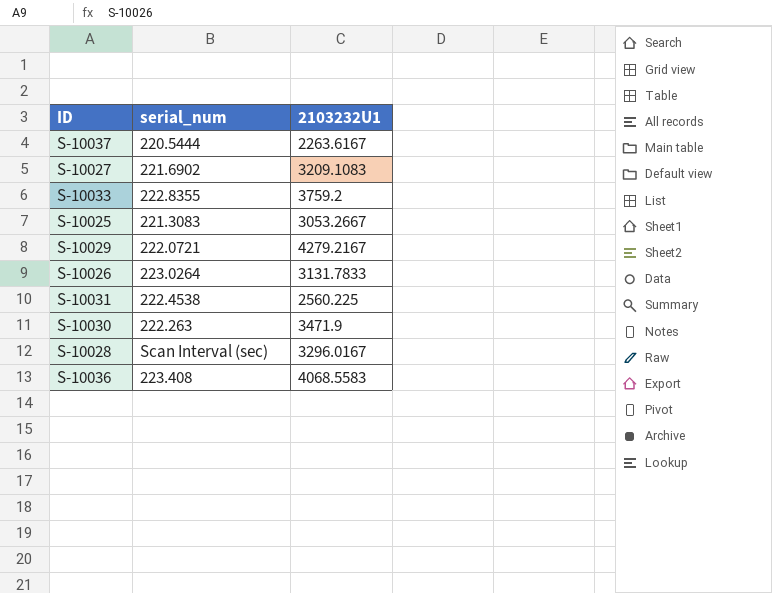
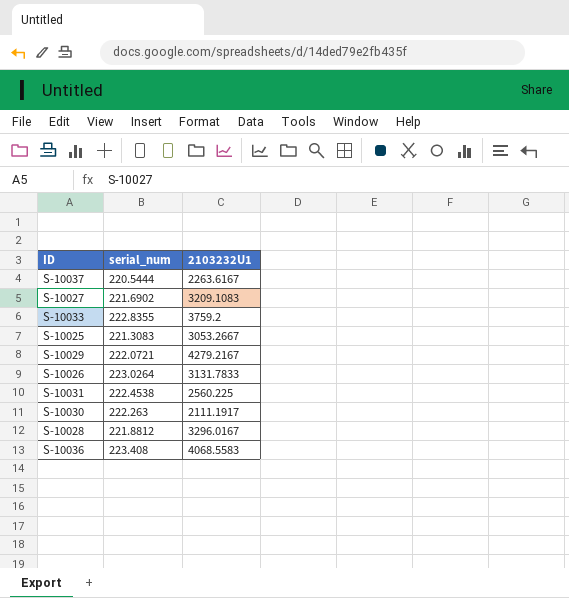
S-10030 | 2103232U1: 3471.9 -> 2111.1917
S-10028 | serial_num: Scan Interval (sec) -> 221.8812

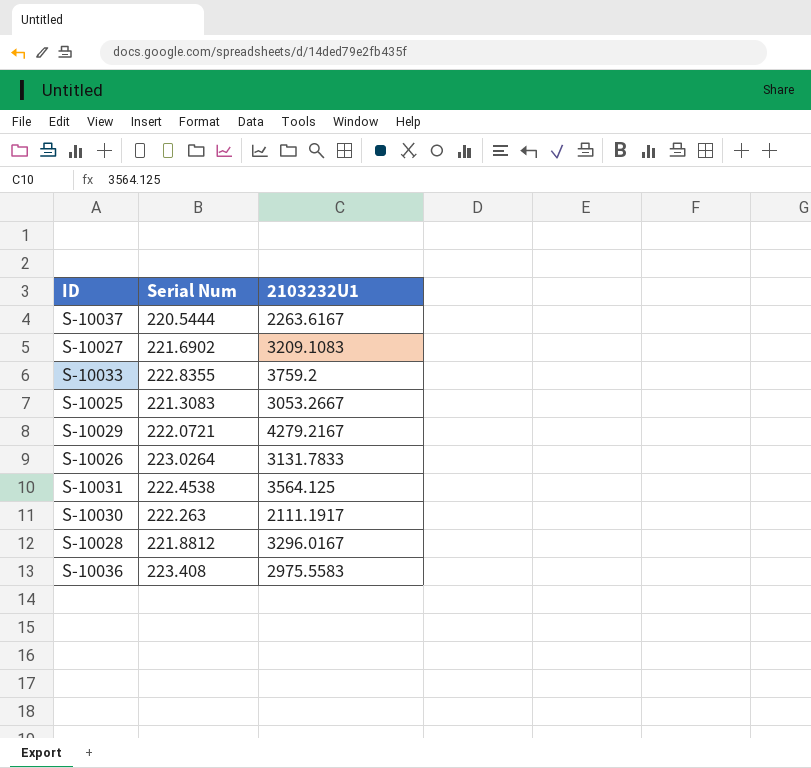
column name: serial_num -> Serial Num
S-10031 | 2103232U1: 2560.225 -> 3564.125
S-10036 | 2103232U1: 4068.5583 -> 2975.5583

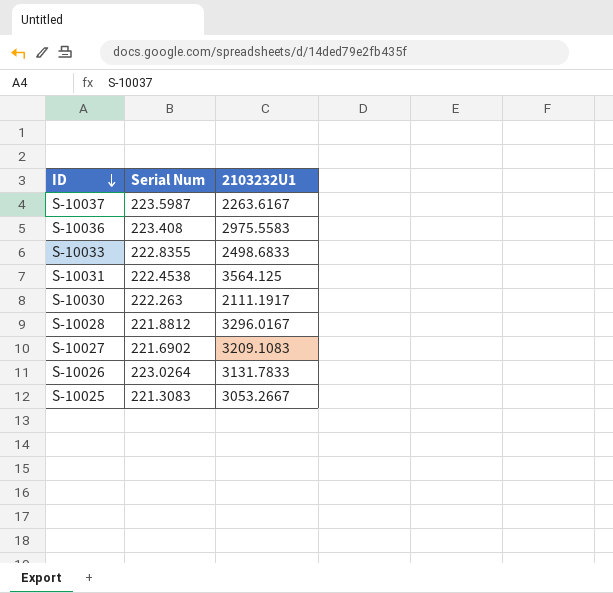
row order: none -> ID descending
row S-10029: 222.0721 | 4279.2167 -> none
S-10037 | Serial Num: 220.5444 -> 223.5987
S-10033 | 2103232U1: 3759.2 -> 2498.6833

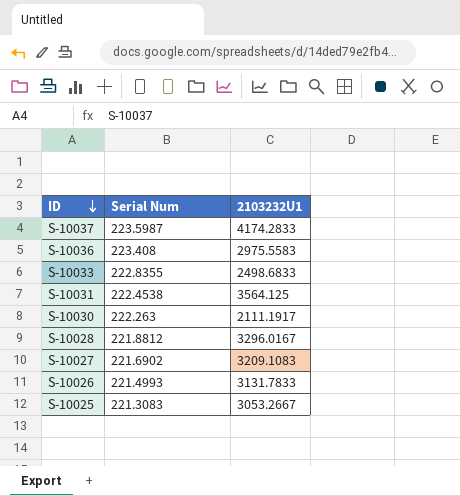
S-10037 | 2103232U1: 2263.6167 -> 4174.2833
S-10026 | Serial Num: 223.0264 -> 221.4993

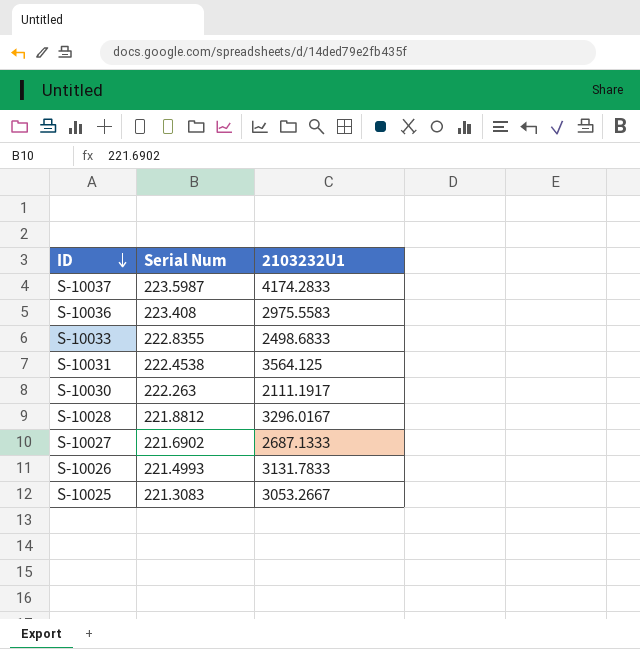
S-10027 | 2103232U1: 3209.1083 -> 2687.1333

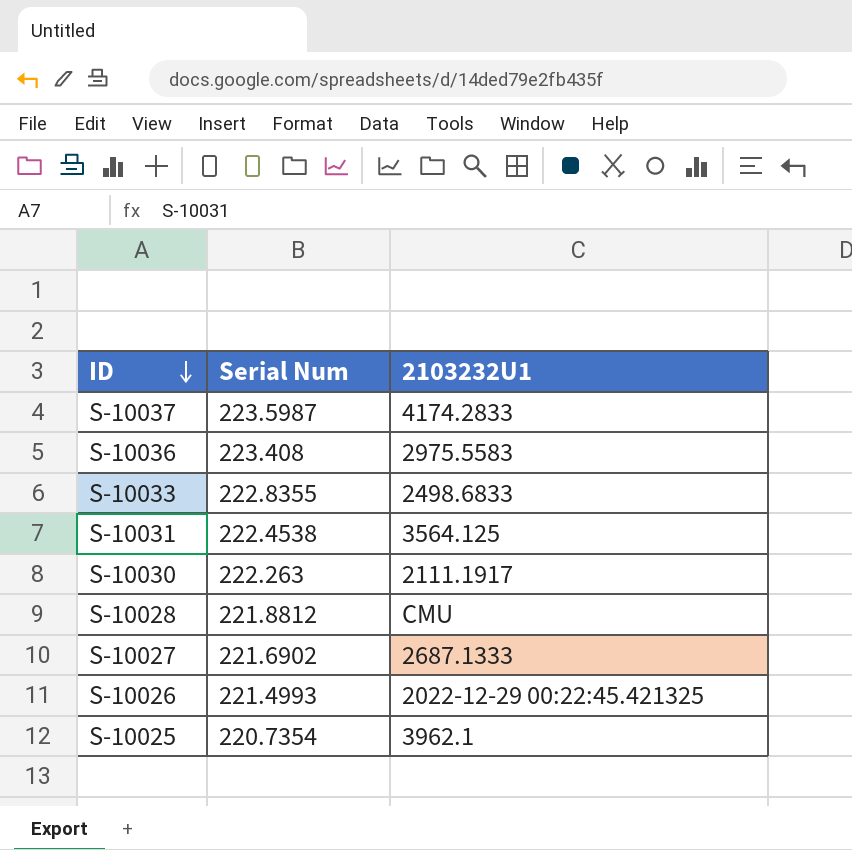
S-10028 | 2103232U1: 3296.0167 -> CMU
S-10026 | 2103232U1: 3131.7833 -> 2022-12-29 00:22:45.421325
S-10025 | Serial Num: 221.3083 -> 220.7354
S-10025 | 2103232U1: 3053.2667 -> 3962.1

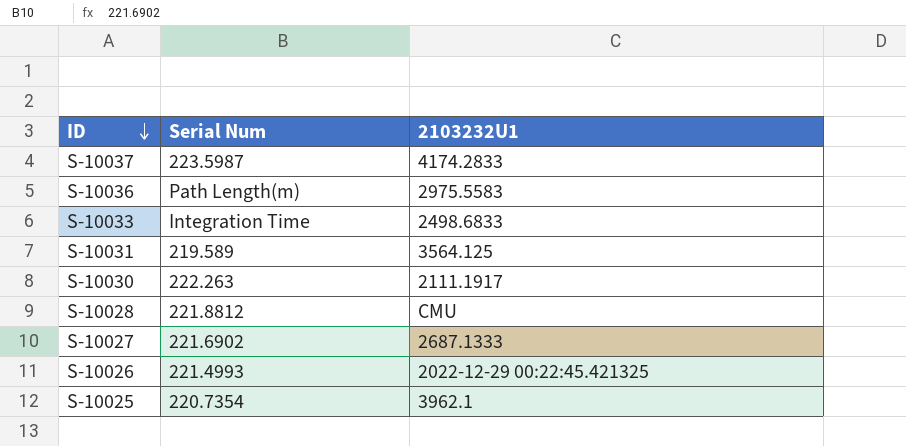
S-10036 | Serial Num: 223.408 -> Path Length(m)
S-10033 | Serial Num: 222.8355 -> Integration Time
S-10031 | Serial Num: 222.4538 -> 219.589

